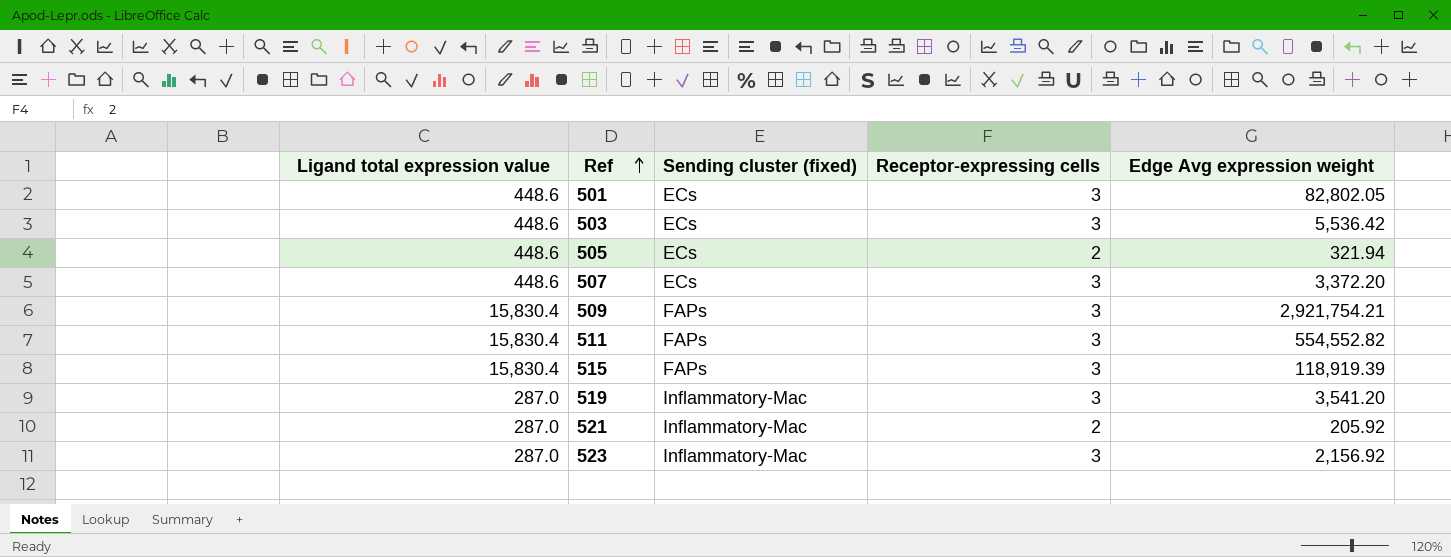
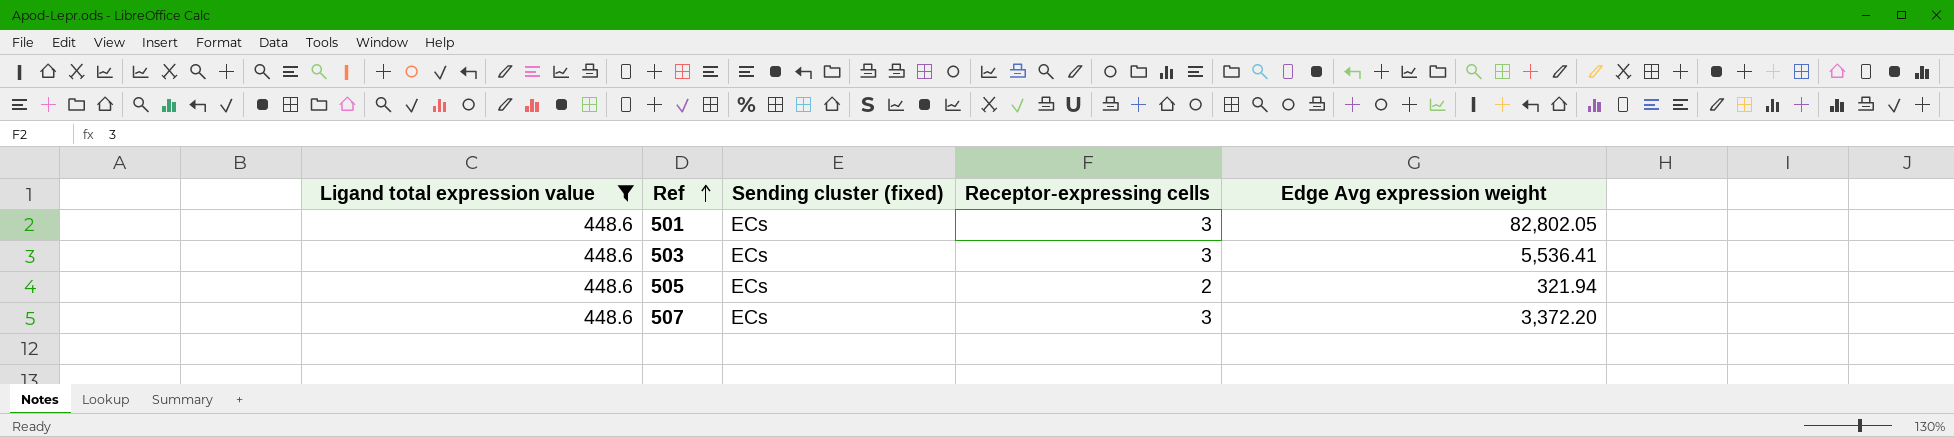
filter: none -> Ligand total expression value = 448.6
503 | Edge Avg expression weight: 5,536.42 -> 5,536.41

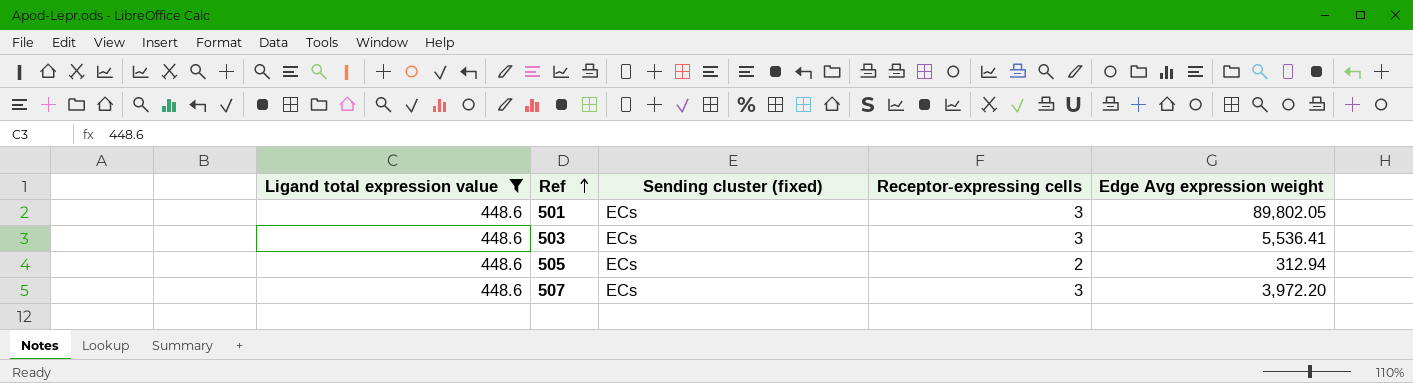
501 | Edge Avg expression weight: 82,802.05 -> 89,802.05
505 | Edge Avg expression weight: 321.94 -> 312.94
507 | Edge Avg expression weight: 3,372.20 -> 3,972.20

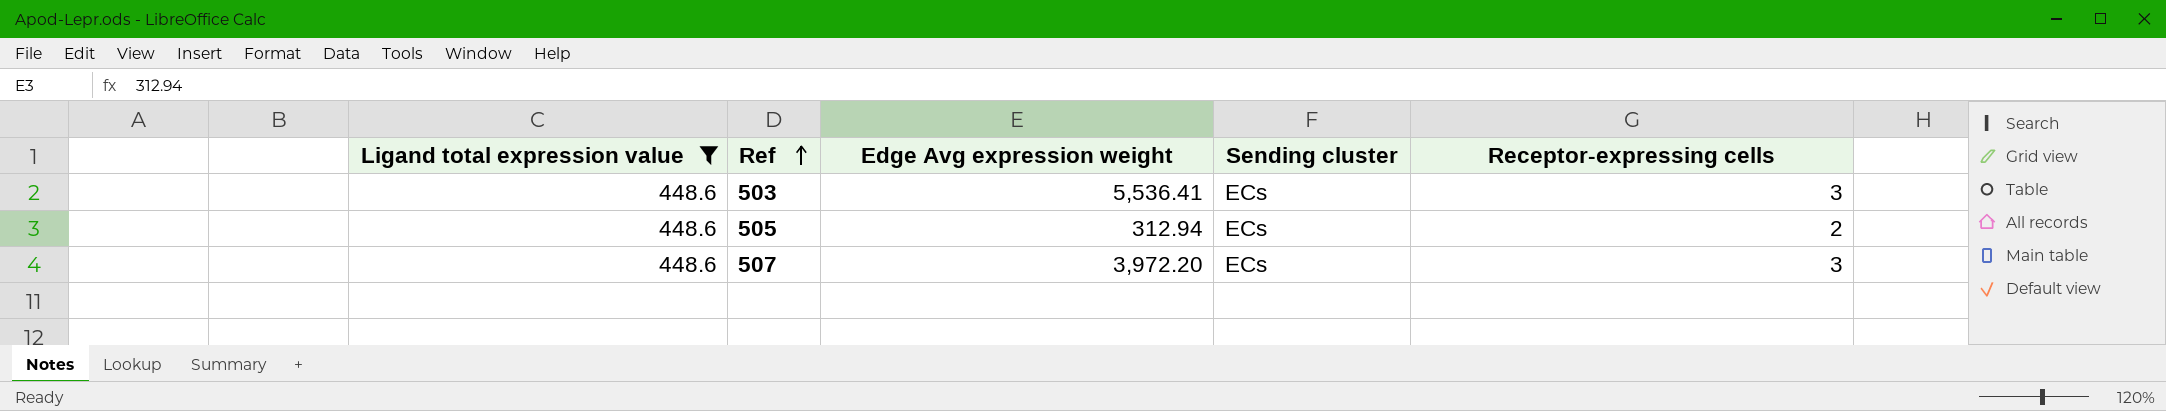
column Edge Avg expression weight | position: 5 -> 3
column name: Sending cluster (fixed) -> Sending cluster
row 501: 448.6 | ECs | 3 | 89,802.05 -> none

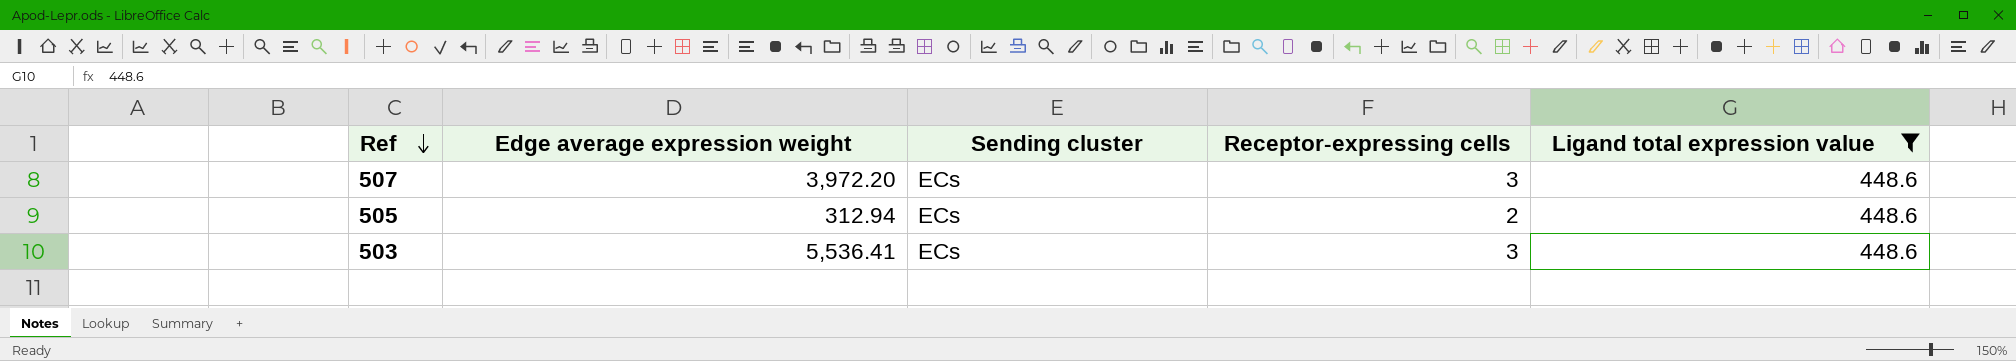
row order: Ref ascending -> Ref descending
column name: Edge Avg expression weight -> Edge average expression weight
column Ligand total expression value | position: 1 -> 5

